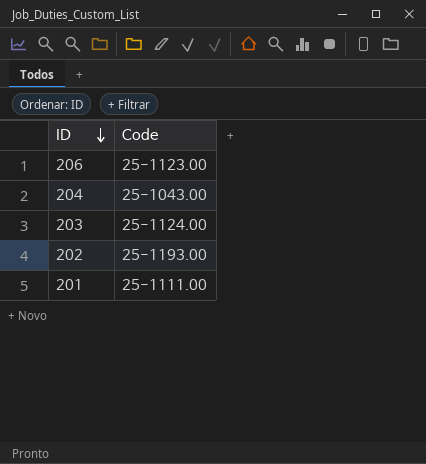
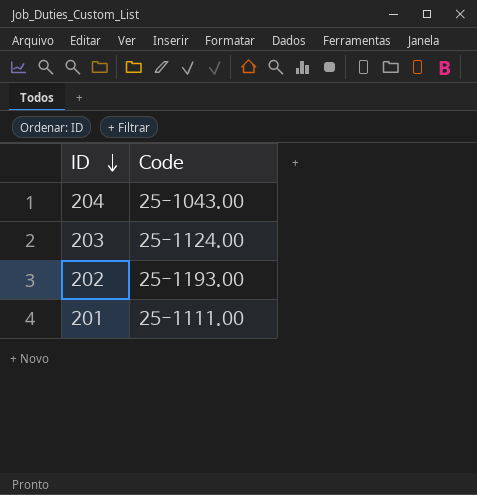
row 206: 25-1123.00 -> none

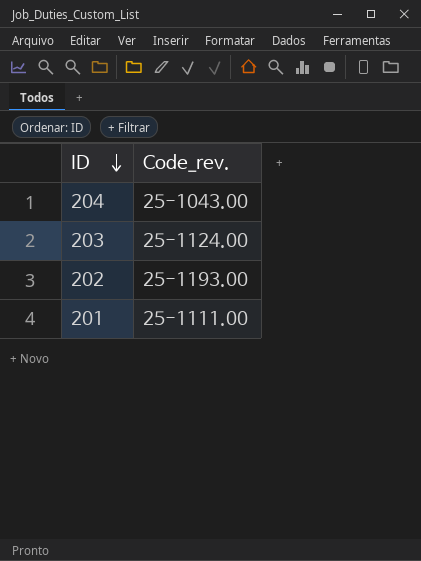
column name: Code -> Code_rev.

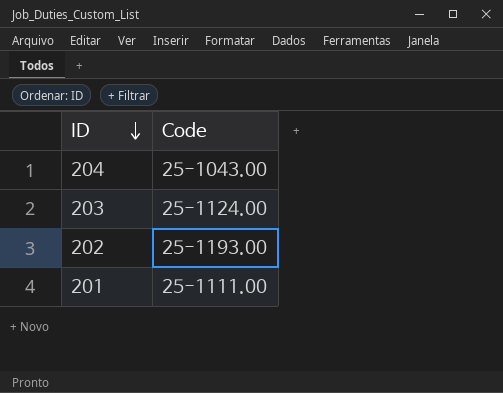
column name: Code_rev. -> Code

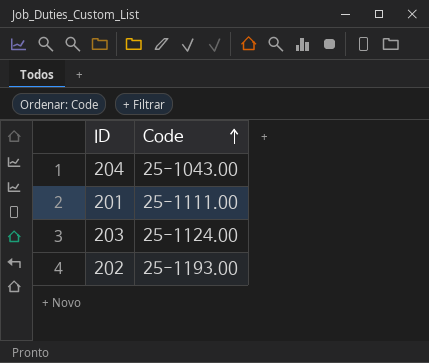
row order: ID descending -> Code ascending

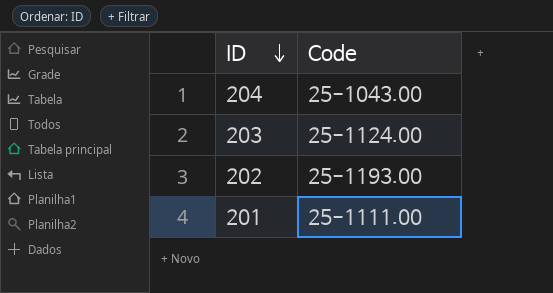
row order: Code ascending -> ID descending

